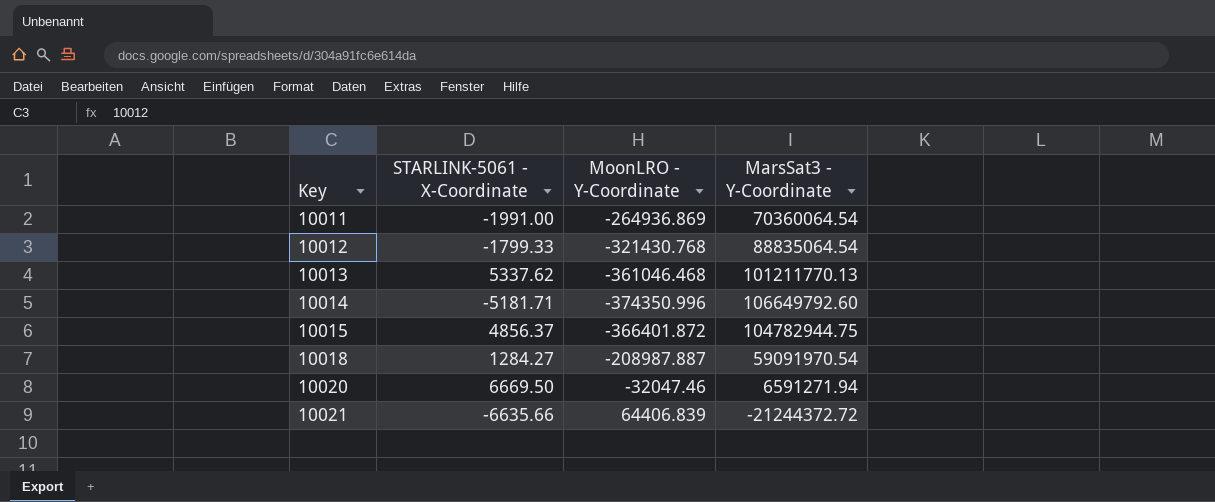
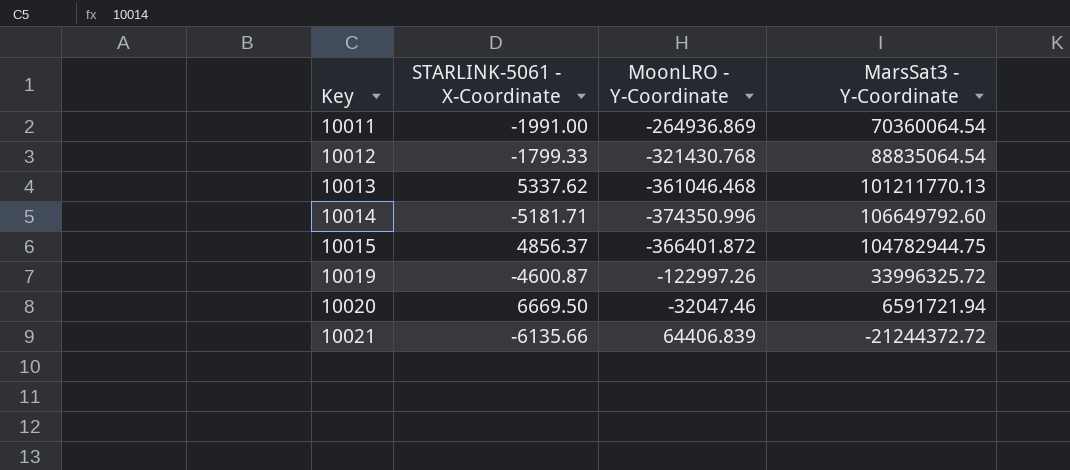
row 10018: 1284.27 | -208987.887 | 59091970.54 -> none
row 10019: none -> -4600.87 | -122997.26 | 33996325.72
10020 | MarsSat3 - Y-Coordinate: 6591271.94 -> 6591721.94
10021 | STARLINK-5061 - X-Coordinate: -6635.66 -> -6135.66

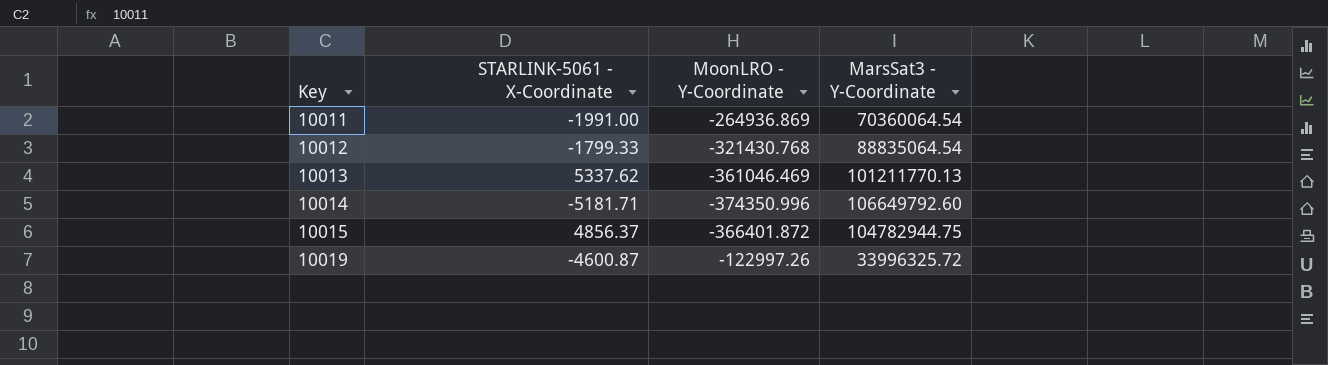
row 10020: 6669.50 | -32047.46 | 6591721.94 -> none
row 10021: -6135.66 | 64406.839 | -21244372.72 -> none
10013 | MoonLRO - Y-Coordinate: -361046.468 -> -361046.469

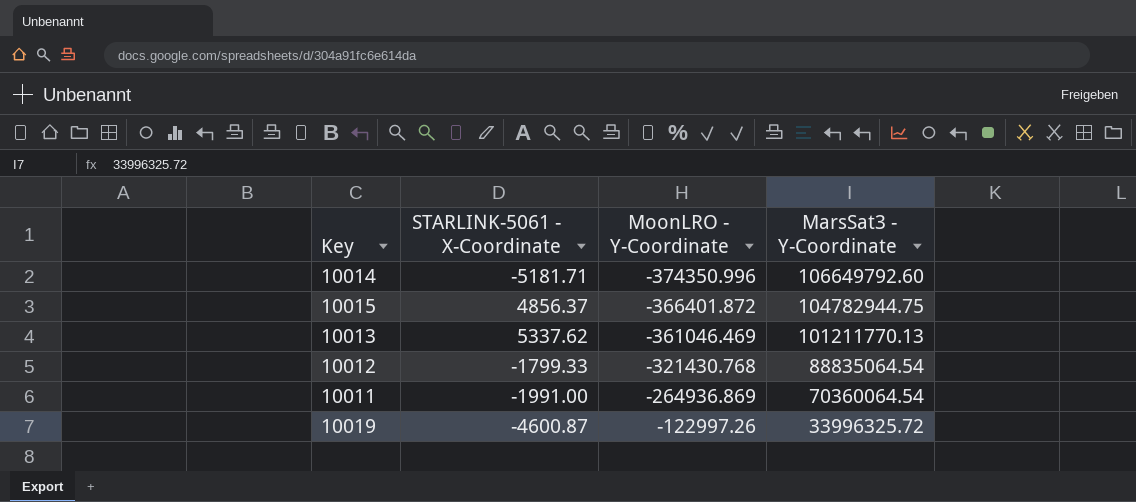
row order: Key ascending -> MoonLRO - Y-Coordinate ascending

